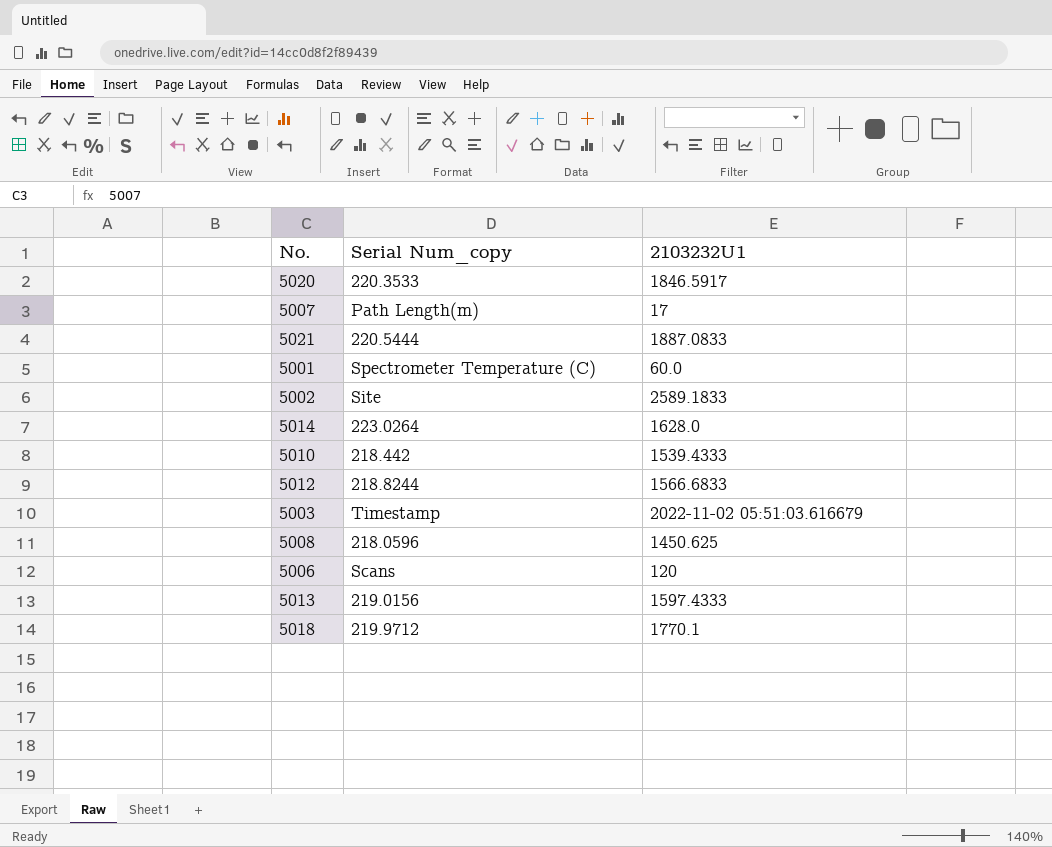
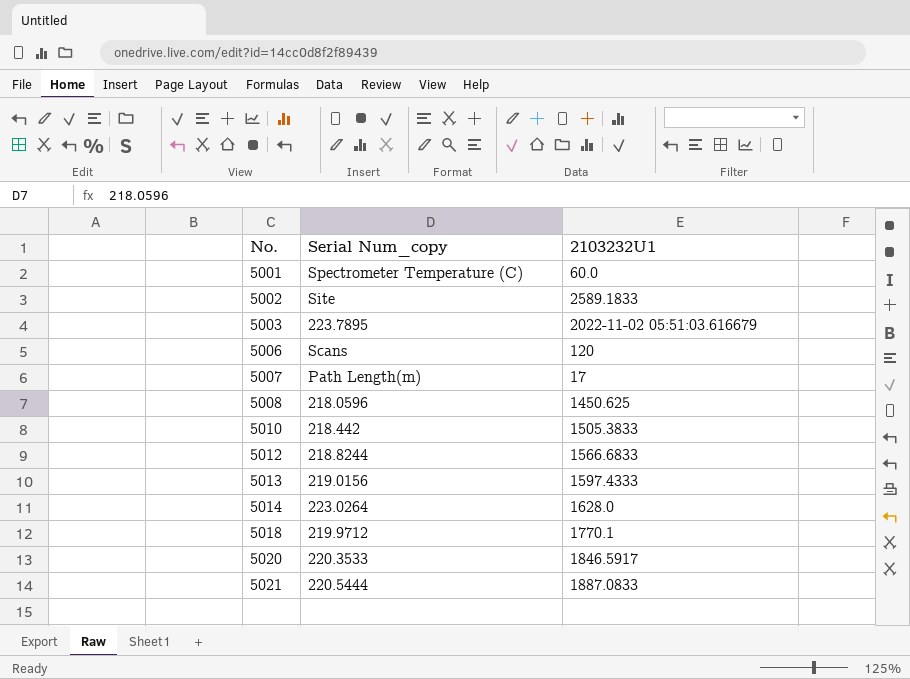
row order: none -> No. ascending
5003 | Serial Num_copy: Timestamp -> 223.7895
5010 | 2103232U1: 1539.4333 -> 1505.3833

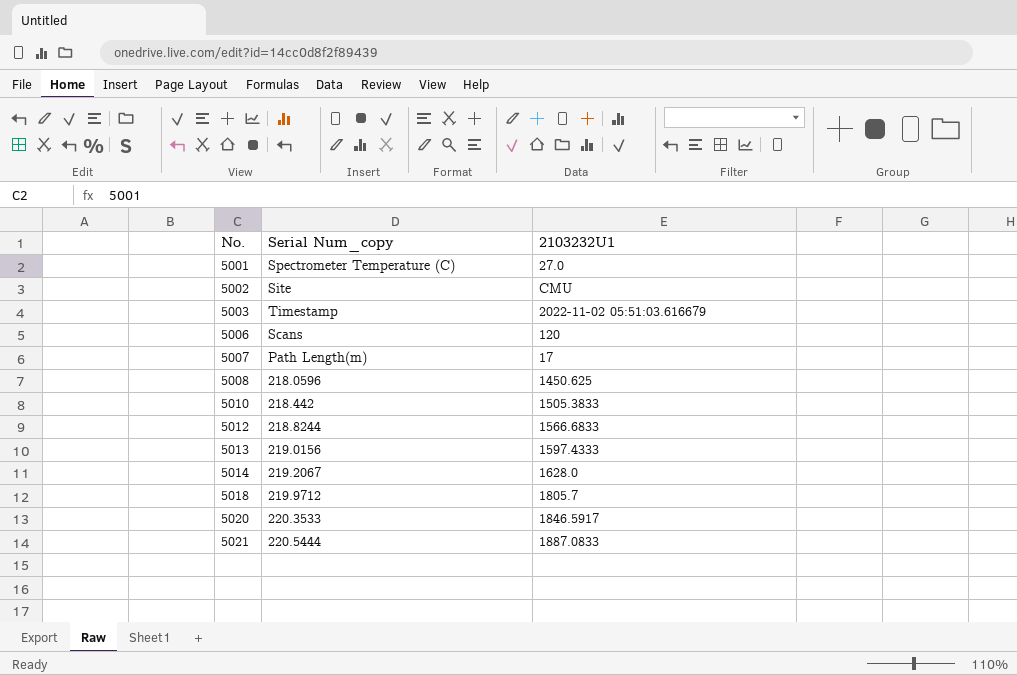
5001 | 2103232U1: 60.0 -> 27.0
5002 | 2103232U1: 2589.1833 -> CMU
5003 | Serial Num_copy: 223.7895 -> Timestamp
5014 | Serial Num_copy: 223.0264 -> 219.2067
5018 | 2103232U1: 1770.1 -> 1805.7

